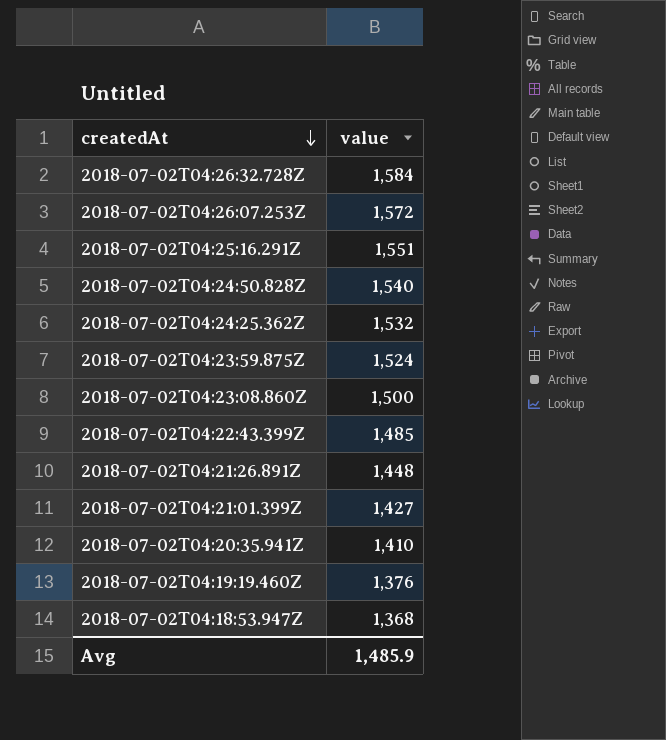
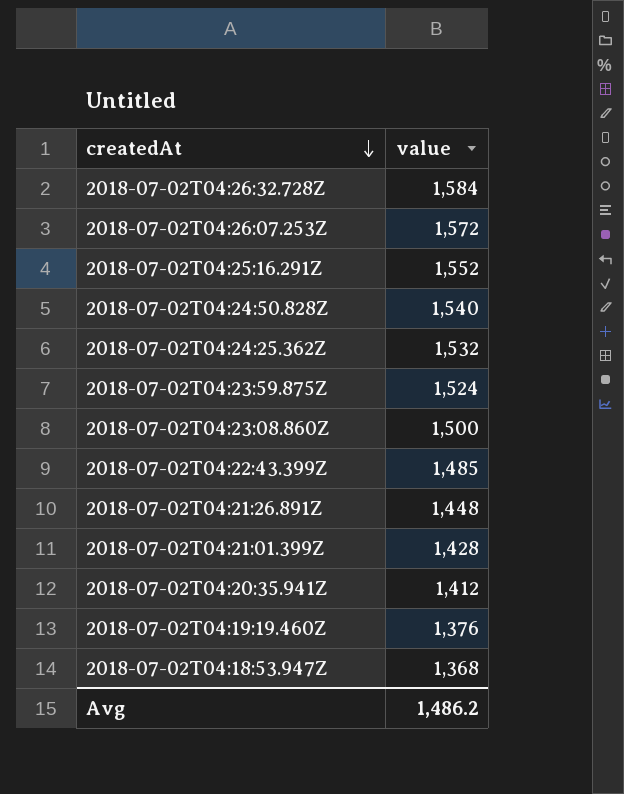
2018-07-02T04:25:16.291Z | value: 1,551 -> 1,552
2018-07-02T04:21:01.399Z | value: 1,427 -> 1,428
2018-07-02T04:20:35.941Z | value: 1,410 -> 1,412
Avg | value: 1,485.9 -> 1,486.2

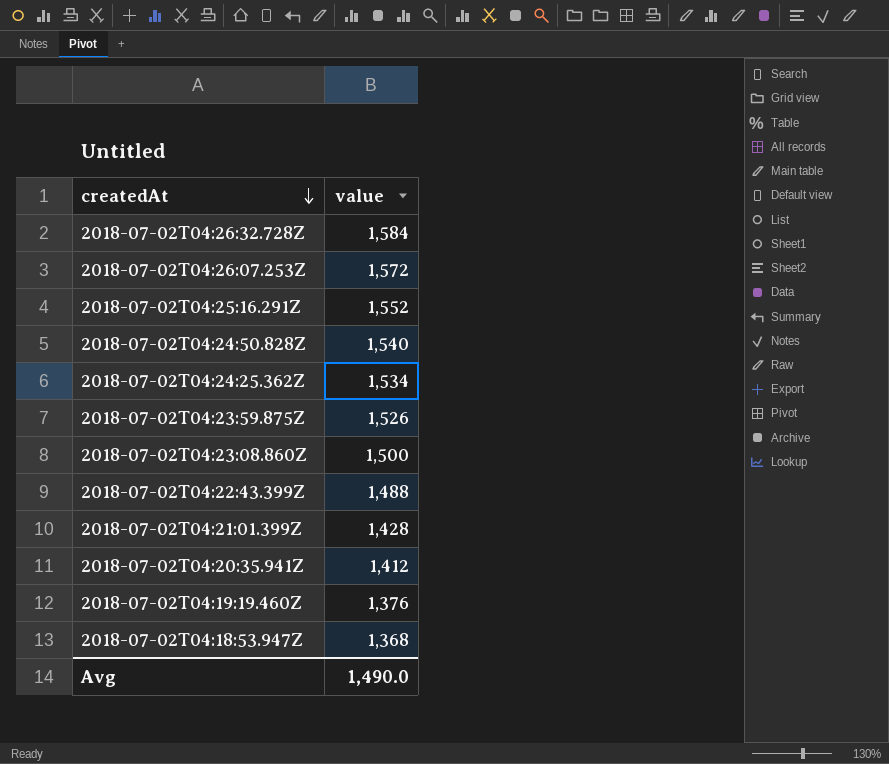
row 2018-07-02T04:21:26.891Z: 1,448 -> none
2018-07-02T04:24:25.362Z | value: 1,532 -> 1,534
2018-07-02T04:23:59.875Z | value: 1,524 -> 1,526
2018-07-02T04:22:43.399Z | value: 1,485 -> 1,488
Avg | value: 1,486.2 -> 1,490.0

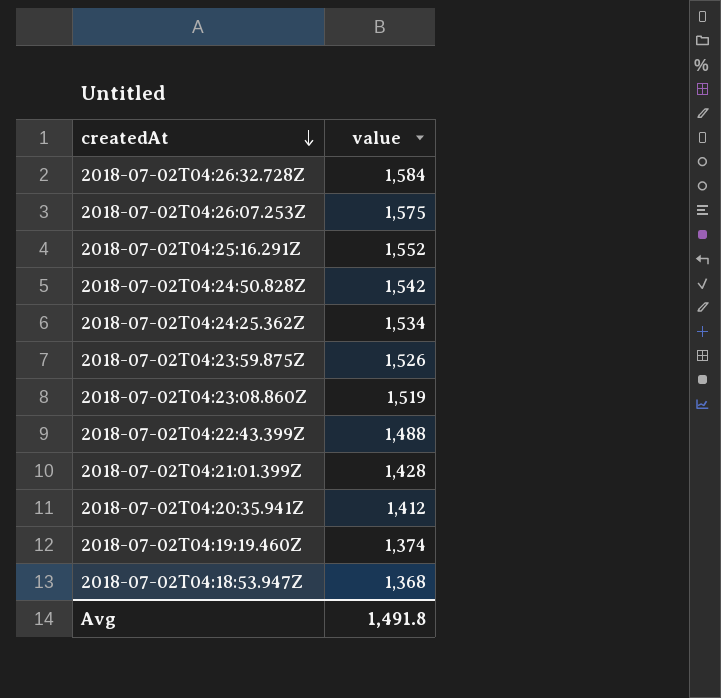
2018-07-02T04:26:07.253Z | value: 1,572 -> 1,575
2018-07-02T04:24:50.828Z | value: 1,540 -> 1,542
2018-07-02T04:23:08.860Z | value: 1,500 -> 1,519
2018-07-02T04:19:19.460Z | value: 1,376 -> 1,374
Avg | value: 1,490.0 -> 1,491.8

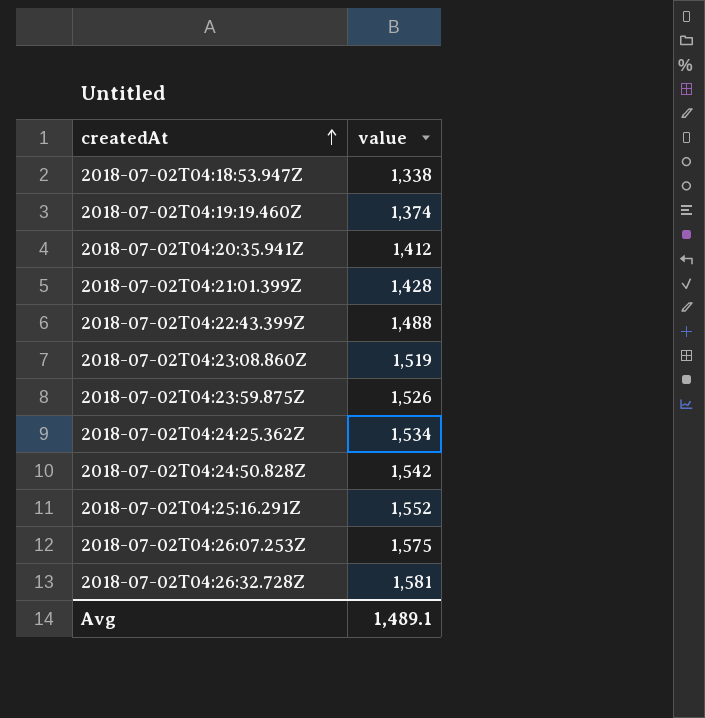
row order: createdAt descending -> createdAt ascending
2018-07-02T04:18:53.947Z | value: 1,368 -> 1,338
2018-07-02T04:26:32.728Z | value: 1,584 -> 1,581
Avg | value: 1,491.8 -> 1,489.1

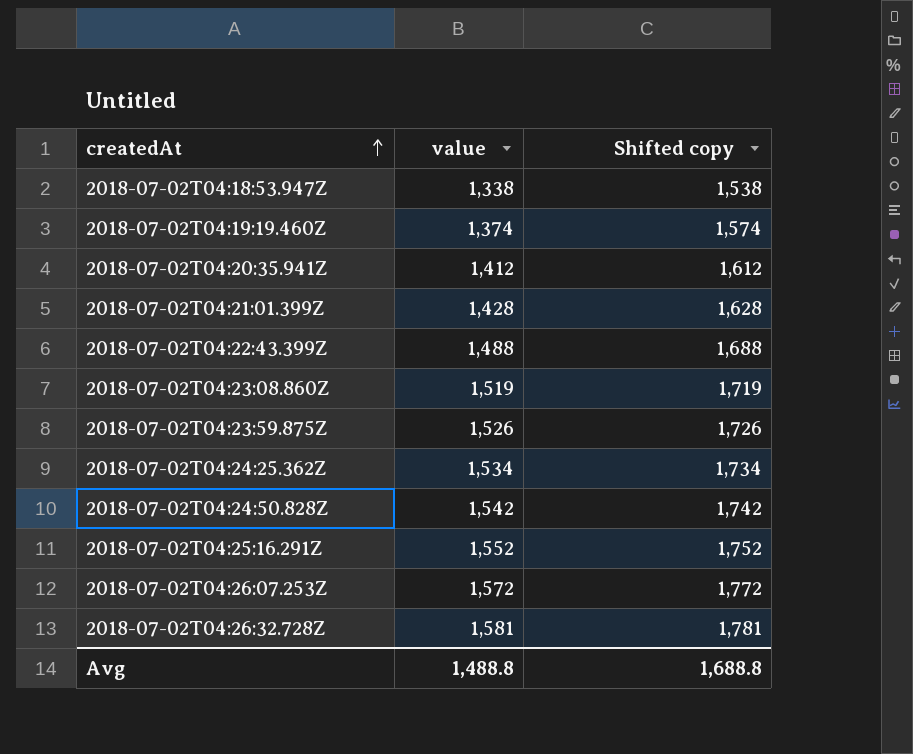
column Shifted copy | formula: none -> [value] + 200
2018-07-02T04:26:07.253Z | value: 1,575 -> 1,572
Avg | value: 1,489.1 -> 1,488.8

